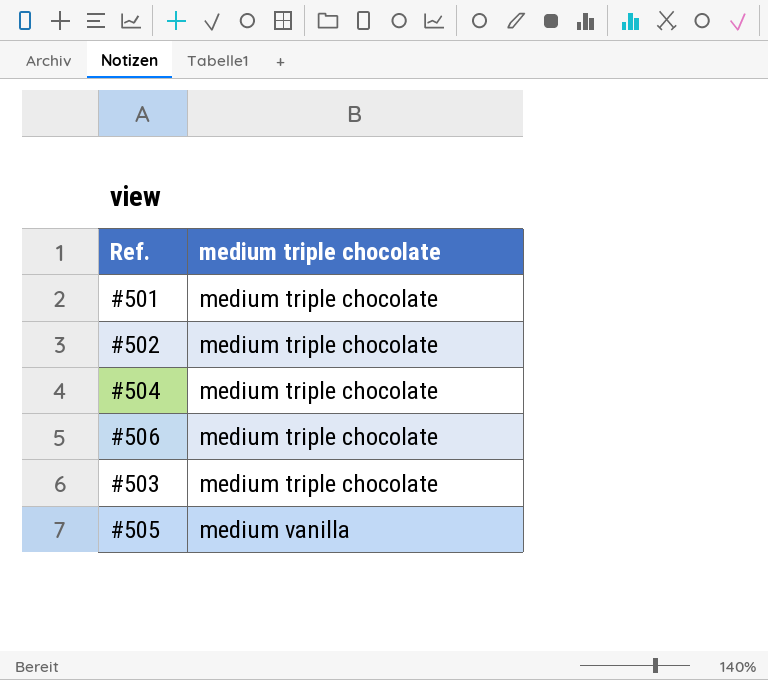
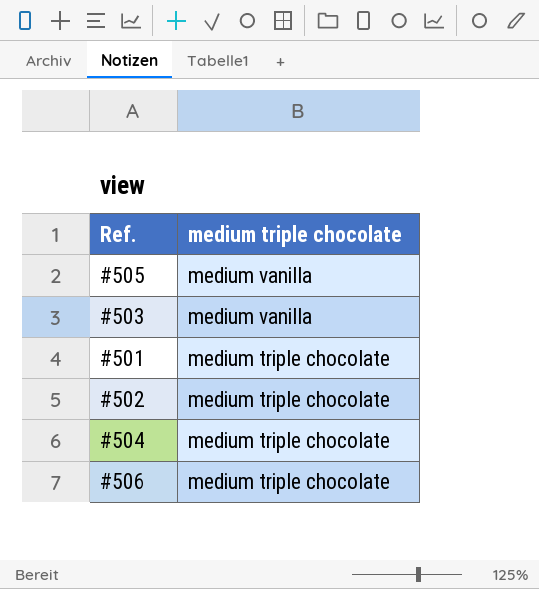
row order: medium triple chocolate ascending -> medium triple chocolate descending
#503 | medium triple chocolate: medium triple chocolate -> medium vanilla

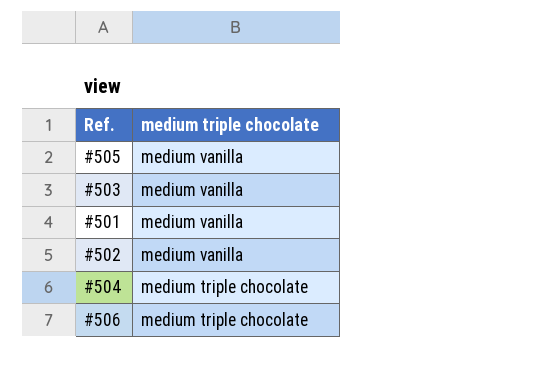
#501 | medium triple chocolate: medium triple chocolate -> medium vanilla
#502 | medium triple chocolate: medium triple chocolate -> medium vanilla

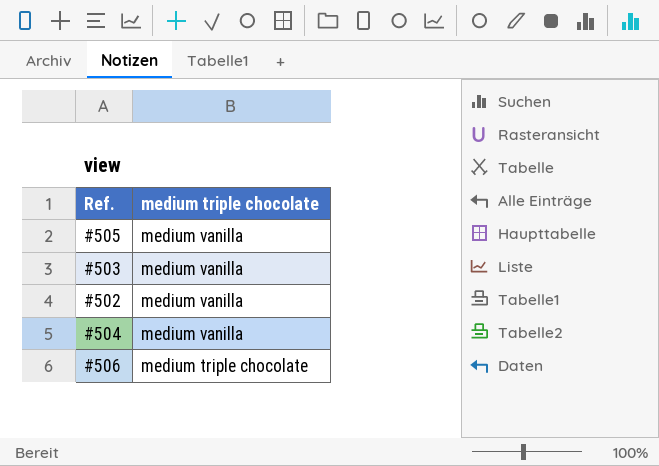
row #501: medium vanilla -> none
#504 | medium triple chocolate: medium triple chocolate -> medium vanilla

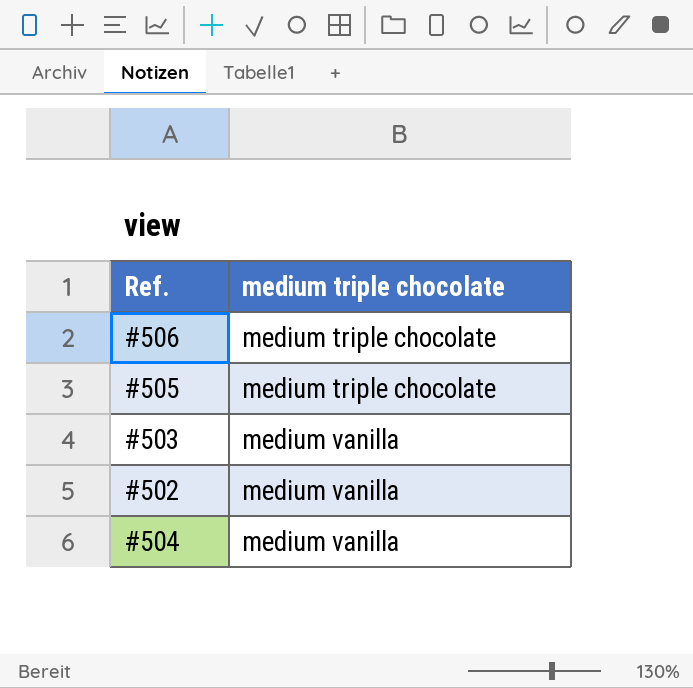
row order: medium triple chocolate descending -> medium triple chocolate ascending
#505 | medium triple chocolate: medium vanilla -> medium triple chocolate

